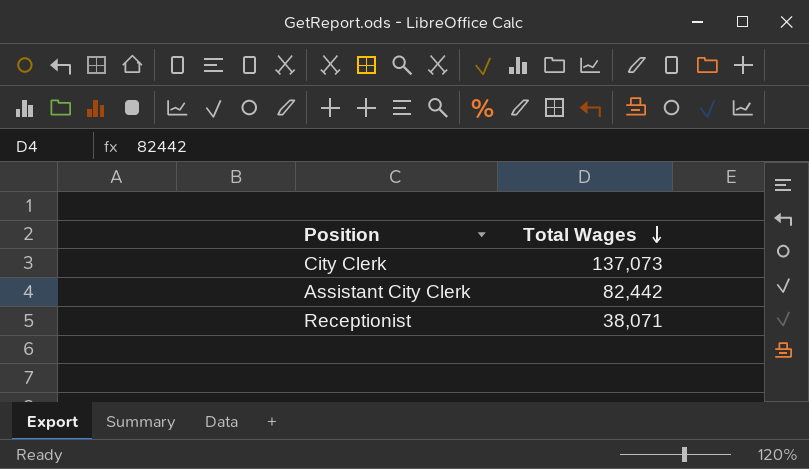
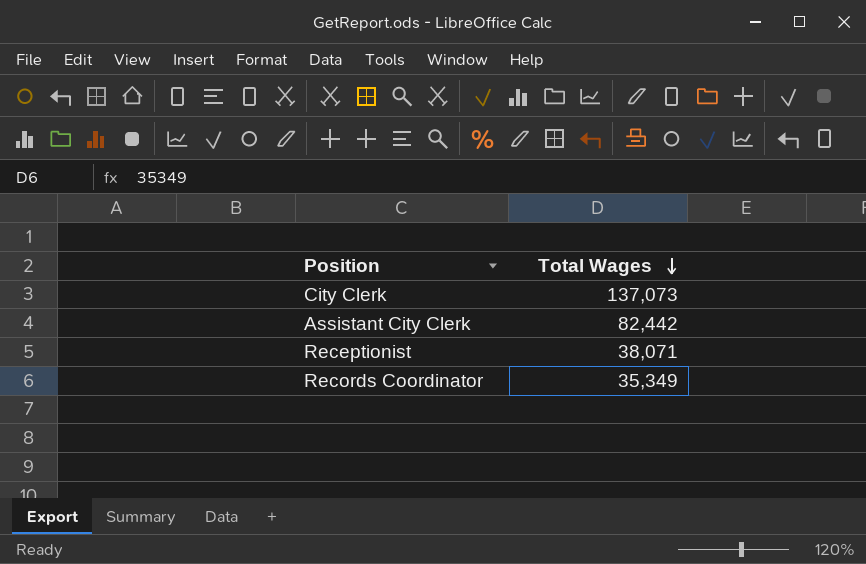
row Records Coordinator: none -> 35,349

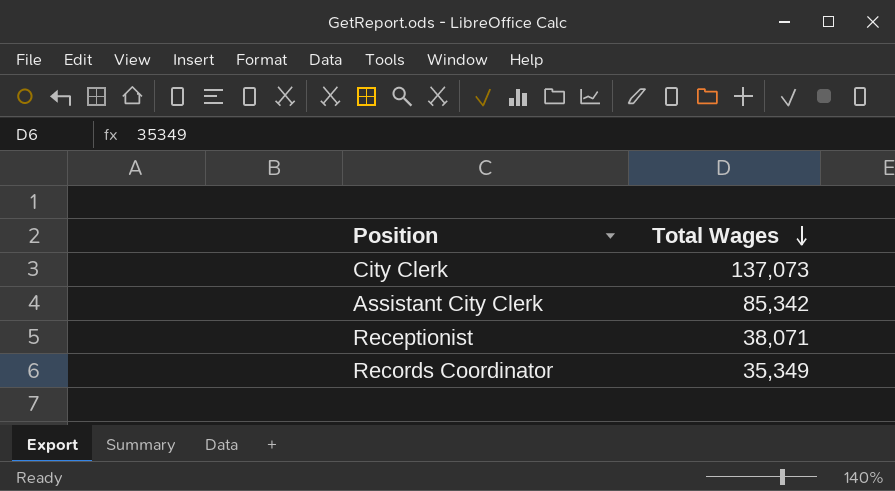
Assistant City Clerk | Total Wages: 82,442 -> 85,342

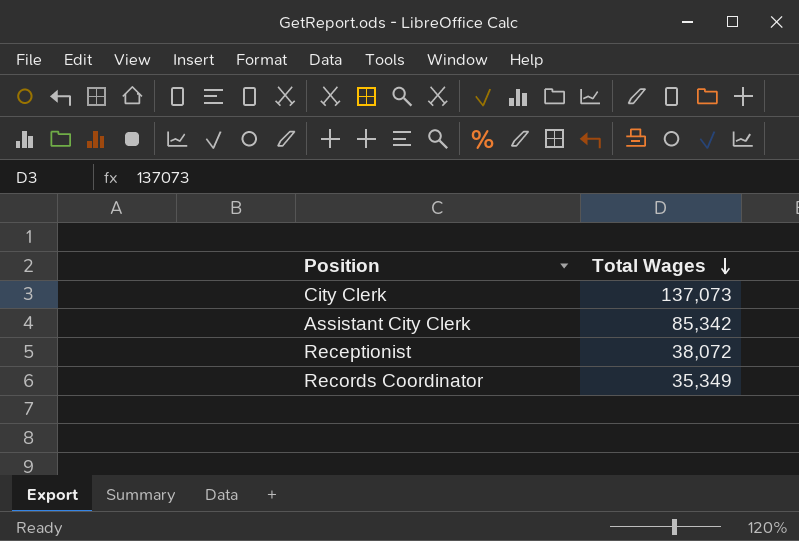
Receptionist | Total Wages: 38,071 -> 38,072

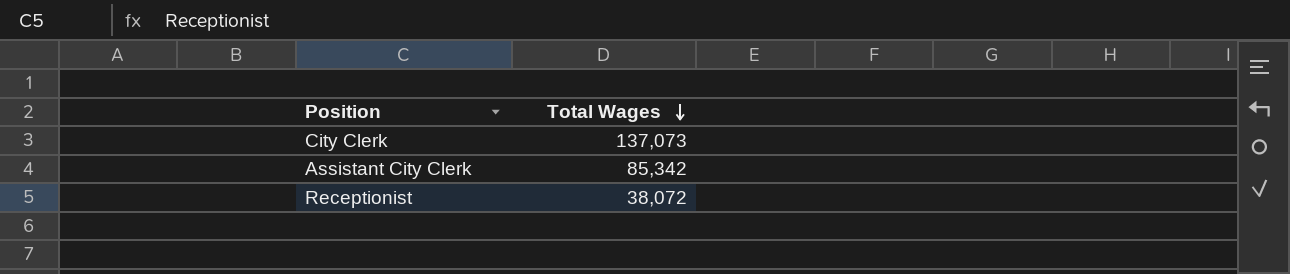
row Records Coordinator: 35,349 -> none

